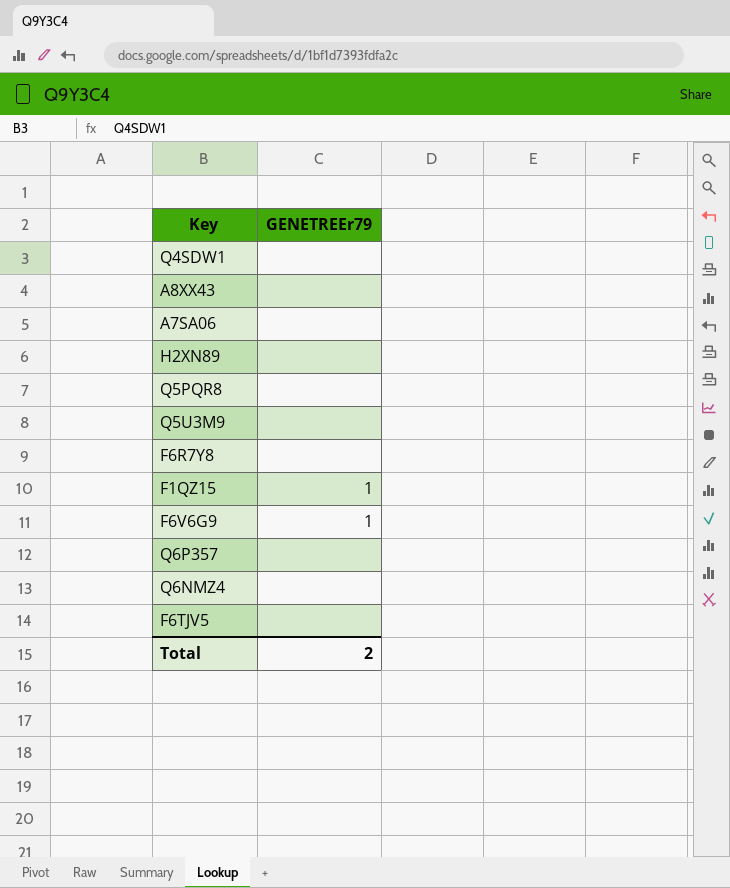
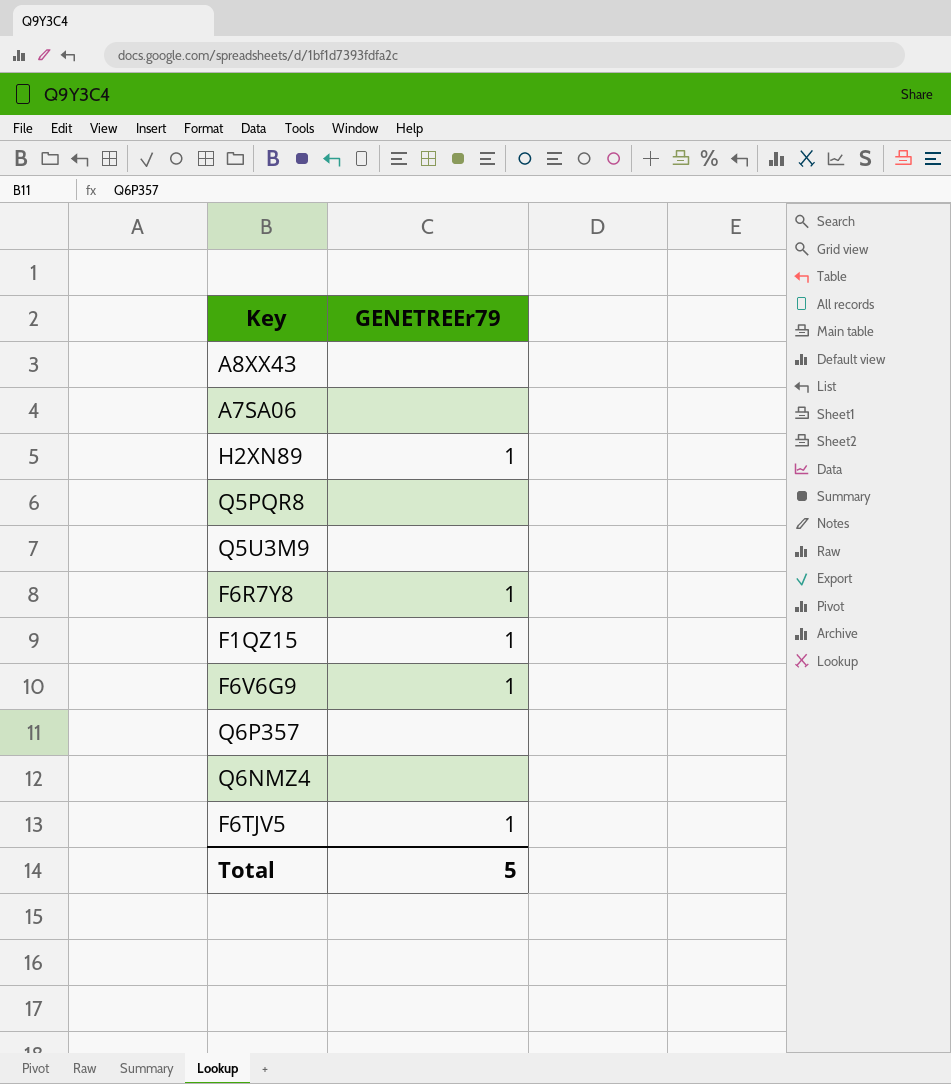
row Q4SDW1: none -> none
H2XN89 | GENETREEr79: none -> 1
F6R7Y8 | GENETREEr79: none -> 1
F6TJV5 | GENETREEr79: none -> 1
Total | GENETREEr79: 2 -> 5

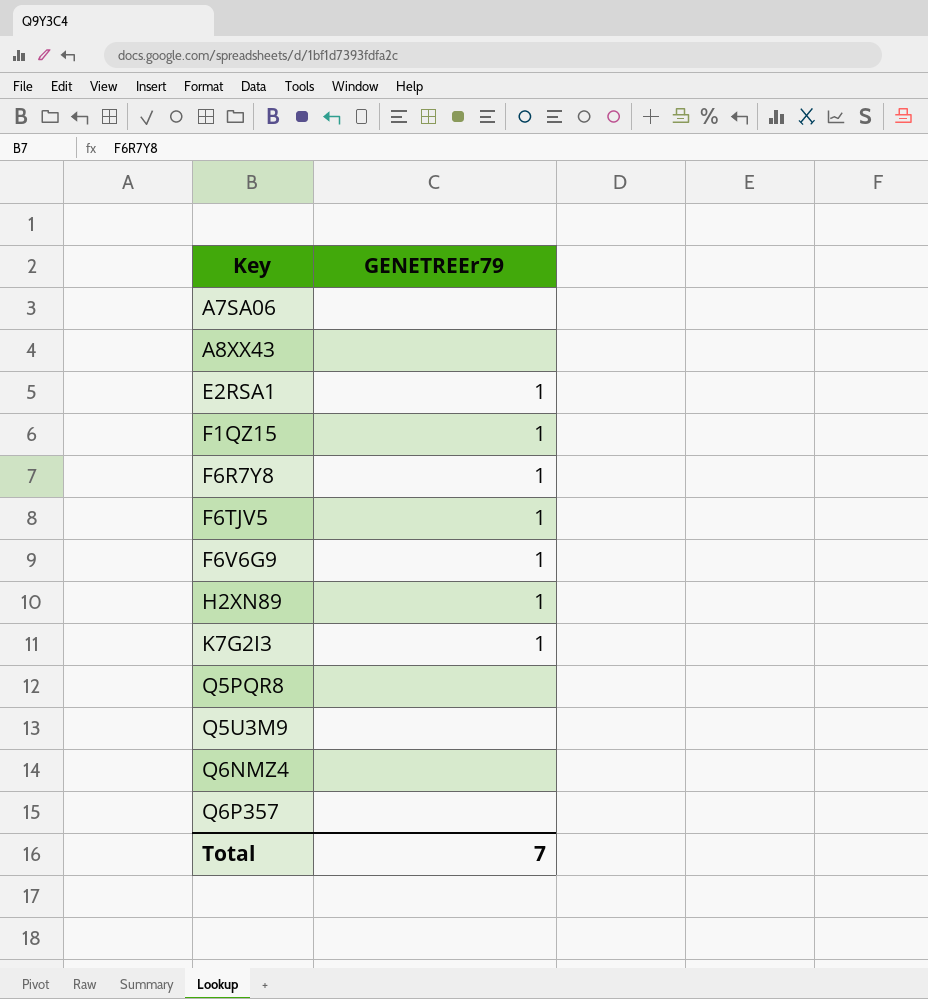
row order: none -> Key ascending
row E2RSA1: none -> 1
row K7G2I3: none -> 1
Total | GENETREEr79: 5 -> 7

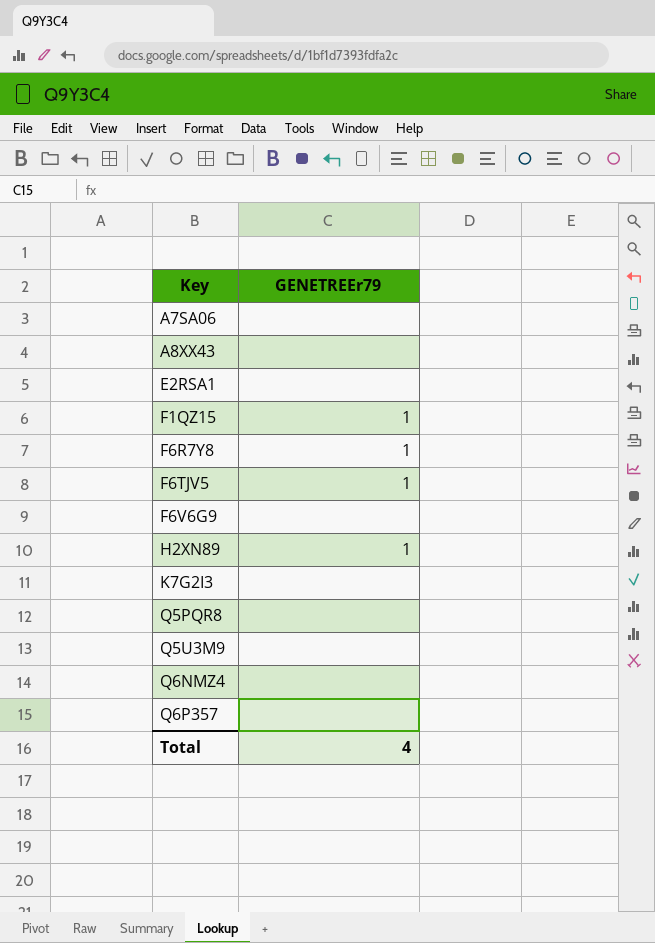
E2RSA1 | GENETREEr79: 1 -> none
F6V6G9 | GENETREEr79: 1 -> none
K7G2I3 | GENETREEr79: 1 -> none
Total | GENETREEr79: 7 -> 4

